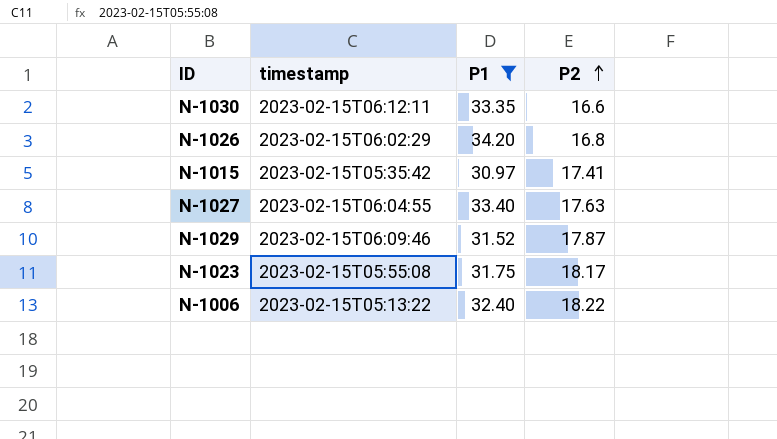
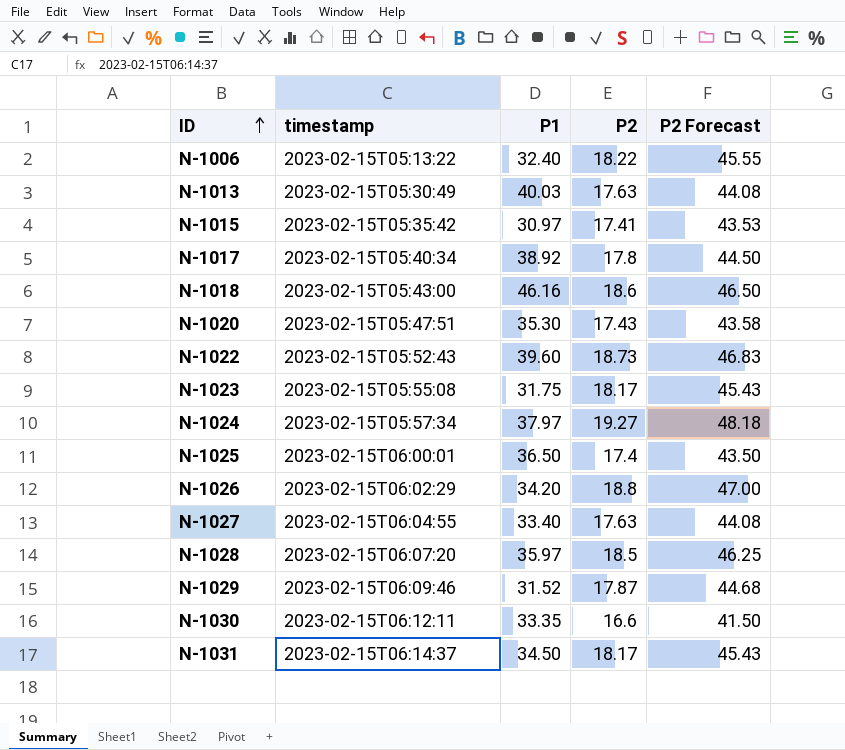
filter: P1 <= 34.20 -> none
row order: P2 ascending -> ID ascending
column P2 Forecast | formula: none -> [P2] * 2.5
N-1026 | P2: 16.8 -> 18.8

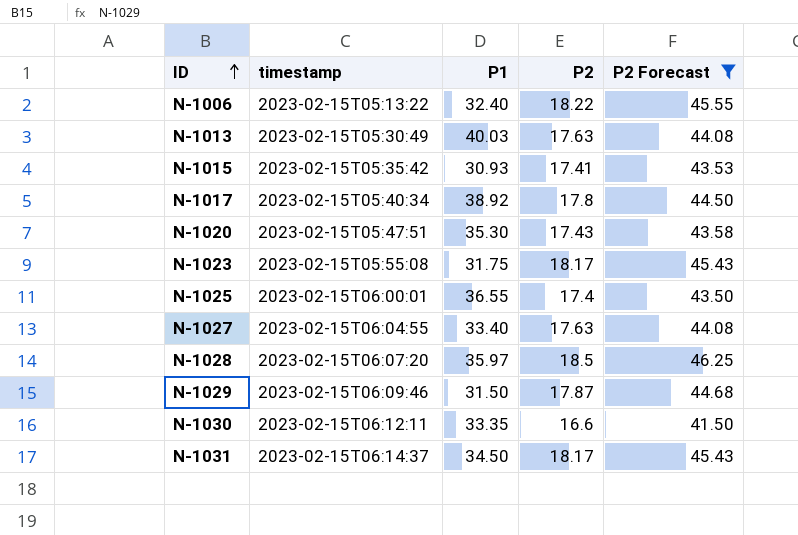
filter: none -> P2 Forecast <= 46.25
N-1015 | P1: 30.97 -> 30.93
N-1025 | P1: 36.50 -> 36.55
N-1029 | P1: 31.52 -> 31.50

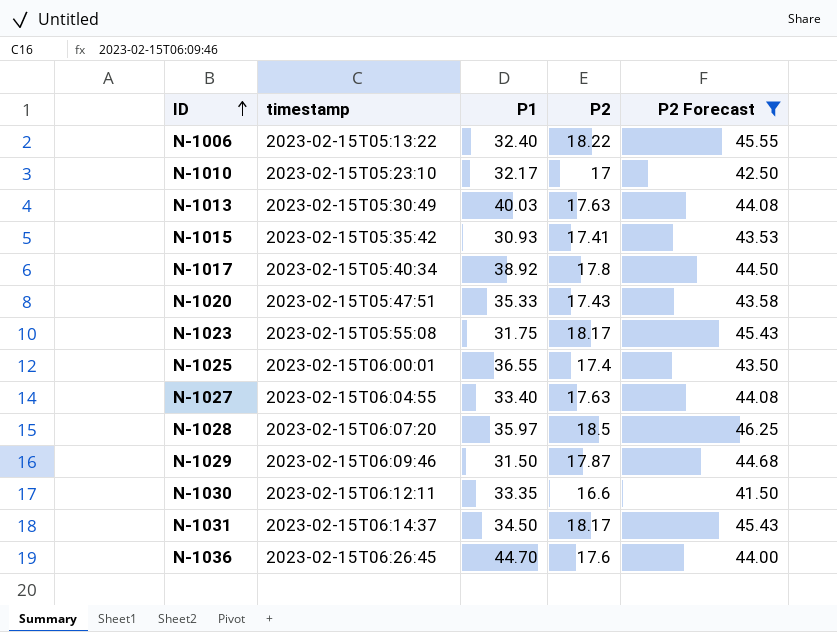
row N-1010: none -> 2023-02-15T05:23:10 | 32.17 | 17 | 42.50
N-1020 | P1: 35.30 -> 35.33
row N-1036: none -> 2023-02-15T06:26:45 | 44.70 | 17.6 | 44.00

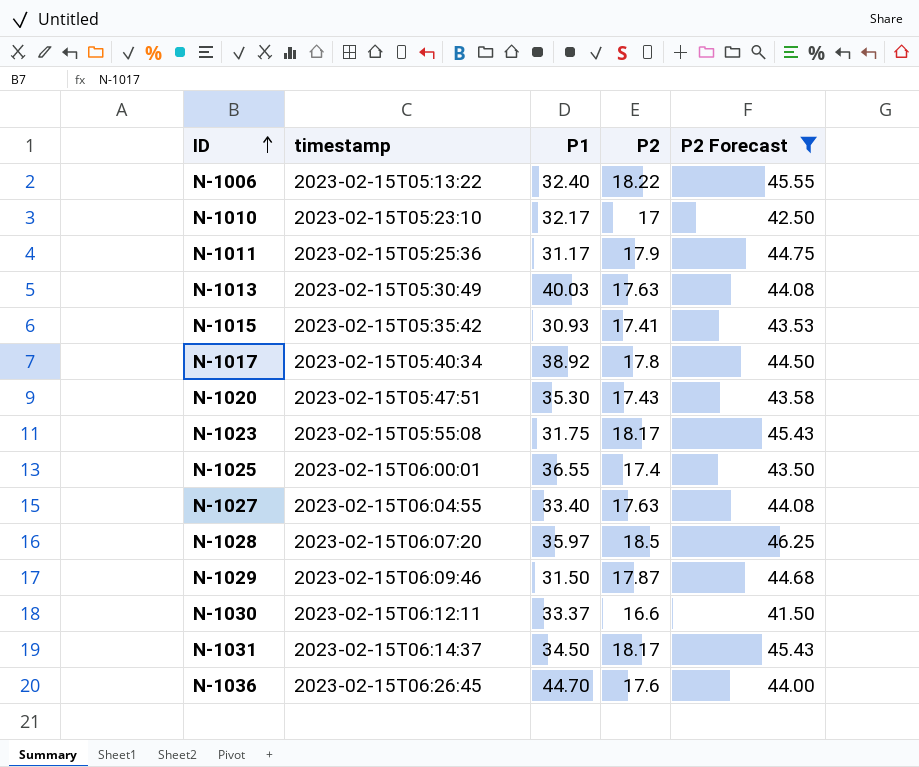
row N-1011: none -> 2023-02-15T05:25:36 | 31.17 | 17.9 | 44.75
N-1020 | P1: 35.33 -> 35.30
N-1030 | P1: 33.35 -> 33.37

